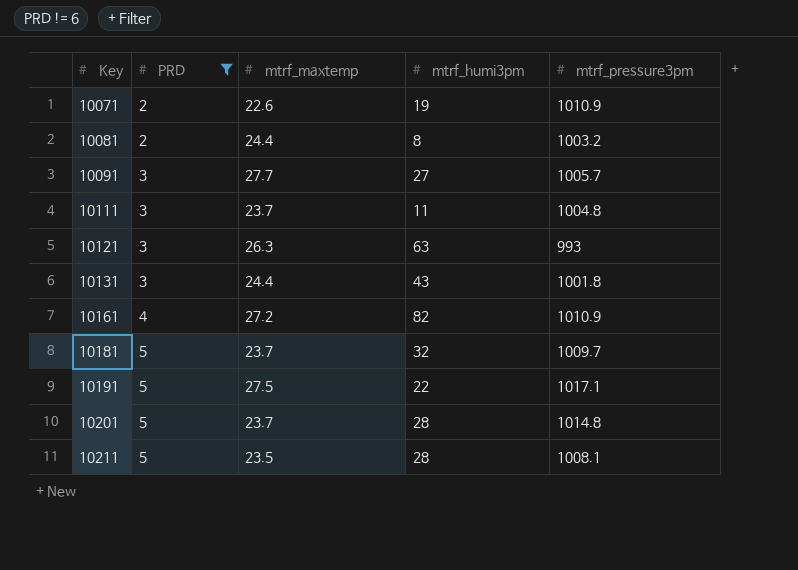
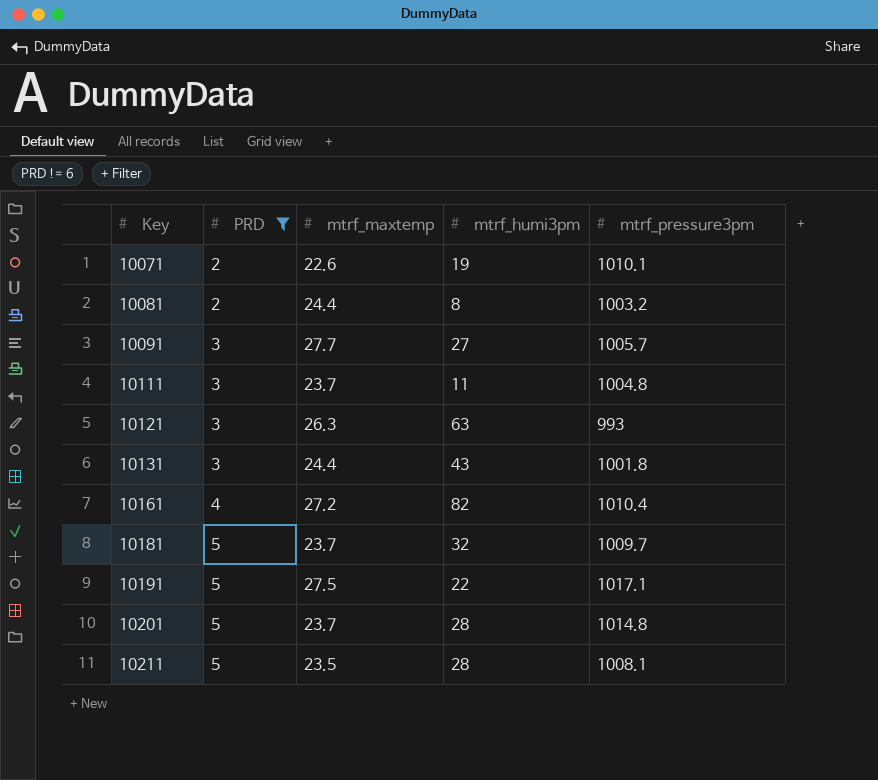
10071 | mtrf_pressure3pm: 1010.9 -> 1010.1
10161 | mtrf_pressure3pm: 1010.9 -> 1010.4

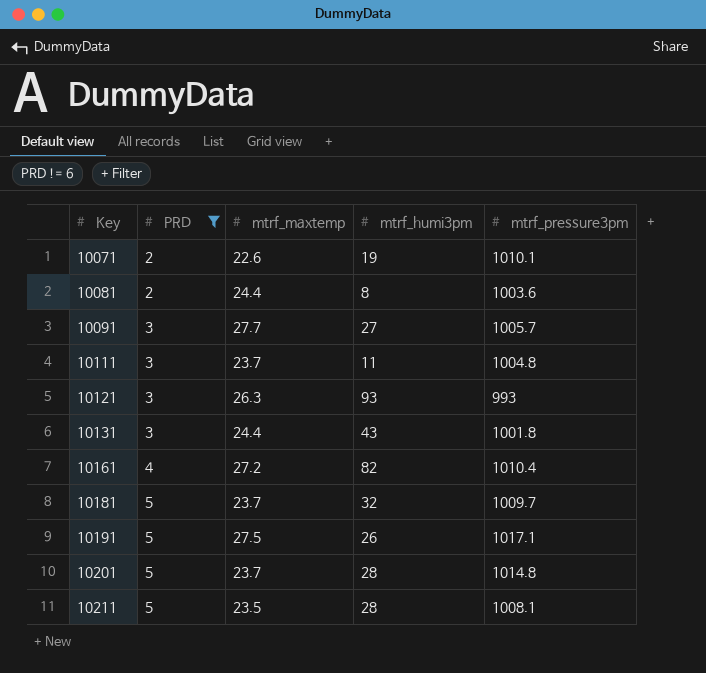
10081 | mtrf_pressure3pm: 1003.2 -> 1003.6
10121 | mtrf_humi3pm: 63 -> 93
10191 | mtrf_humi3pm: 22 -> 26

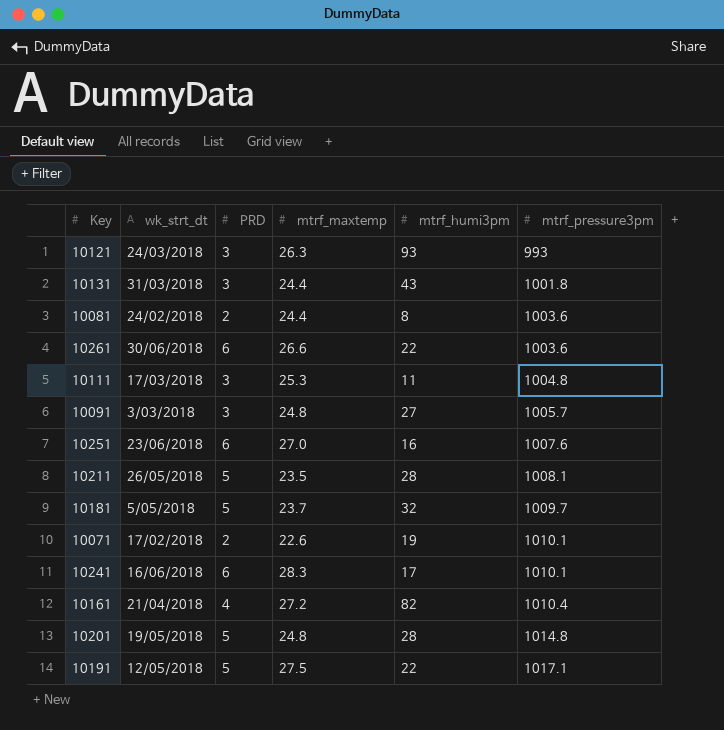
filter: PRD != 6 -> none
row order: Key ascending -> mtrf_pressure3pm ascending
column wk_strt_dt | position: none -> 2
10111 | mtrf_maxtemp: 23.7 -> 25.3
10091 | mtrf_maxtemp: 27.7 -> 24.8
10201 | mtrf_maxtemp: 23.7 -> 24.8
10191 | mtrf_humi3pm: 26 -> 22

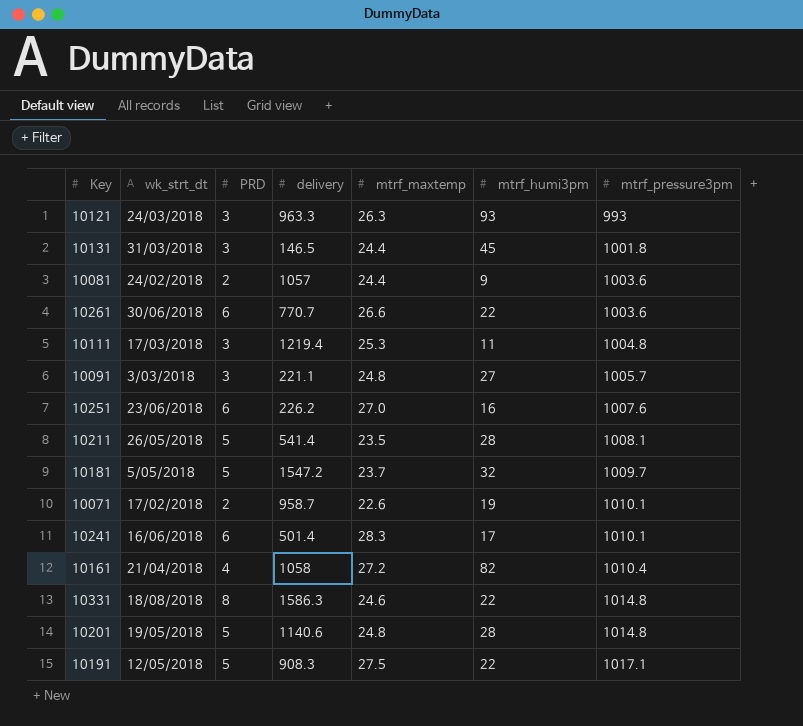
column delivery | position: none -> 4
10131 | mtrf_humi3pm: 43 -> 45
10081 | mtrf_humi3pm: 8 -> 9
row 10331: none -> 18/08/2018 | 8 | 1586.3 | 24.6 | 22 | 1014.8

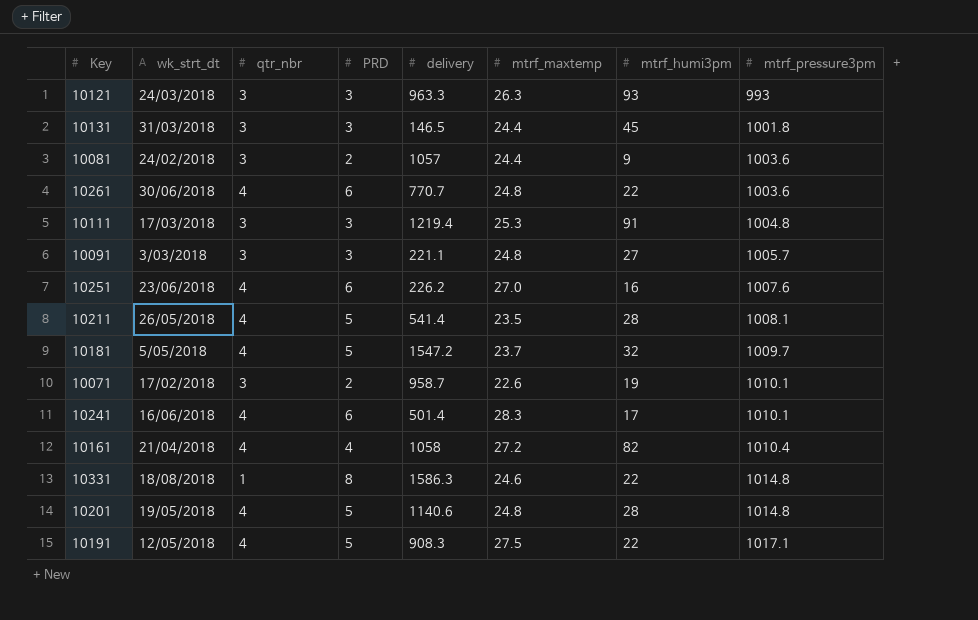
column qtr_nbr | position: none -> 3
10261 | mtrf_maxtemp: 26.6 -> 24.8
10111 | mtrf_humi3pm: 11 -> 91

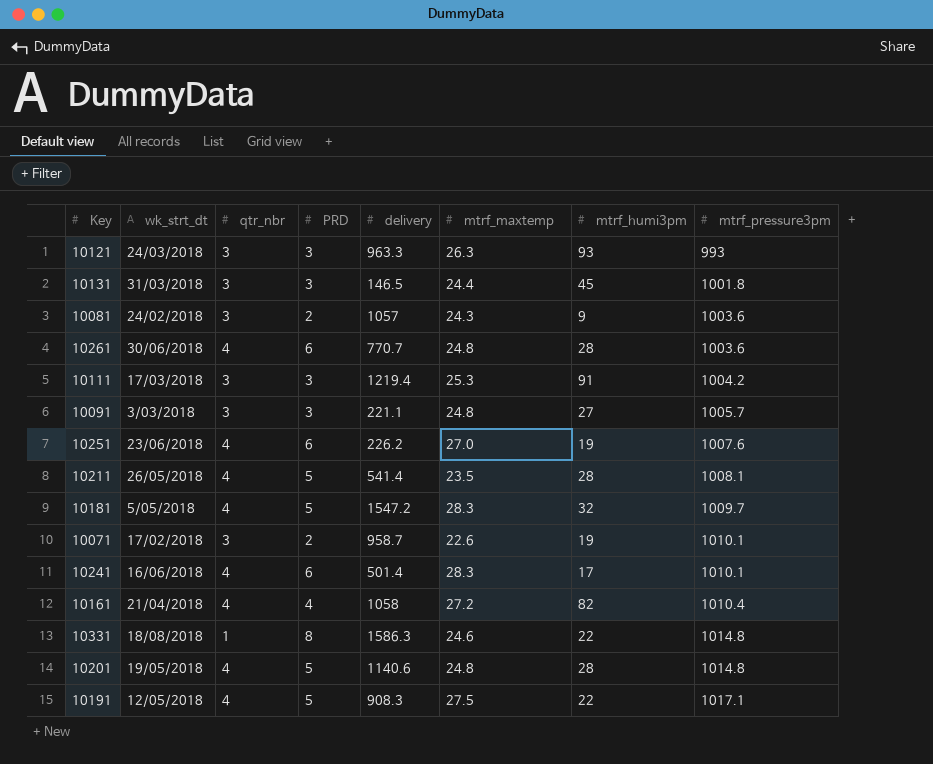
10081 | mtrf_maxtemp: 24.4 -> 24.3
10261 | mtrf_humi3pm: 22 -> 28
10111 | mtrf_pressure3pm: 1004.8 -> 1004.2
10251 | mtrf_humi3pm: 16 -> 19
10181 | mtrf_maxtemp: 23.7 -> 28.3

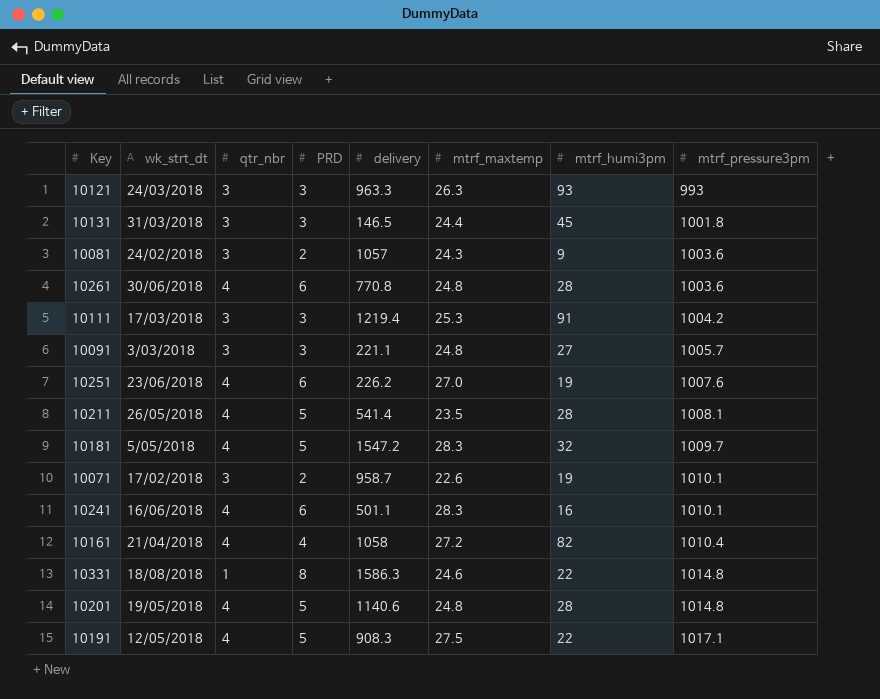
10261 | delivery: 770.7 -> 770.8
10241 | delivery: 501.4 -> 501.1
10241 | mtrf_humi3pm: 17 -> 16

